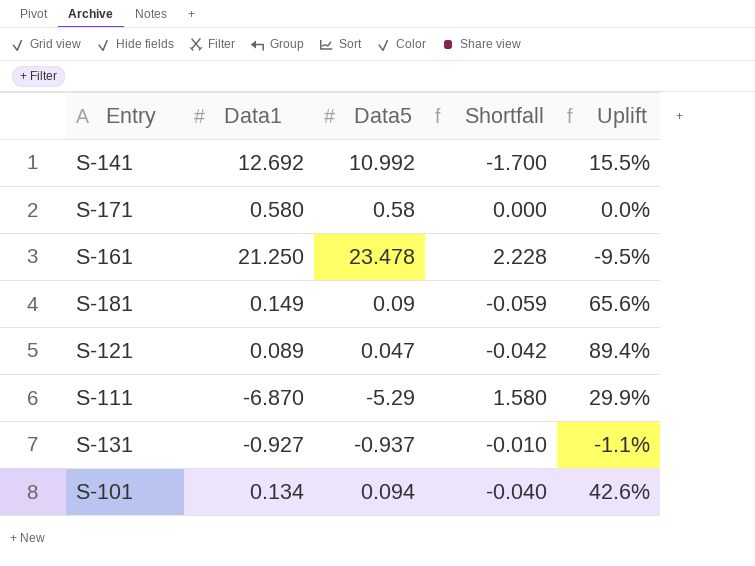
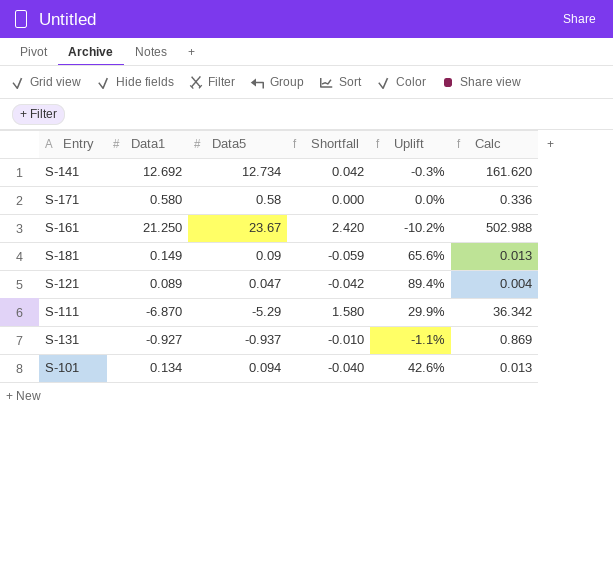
column Calc | formula: none -> [Data1] * [Data5]
S-141 | Data5: 10.992 -> 12.734
S-141 | Shortfall: -1.700 -> 0.042
S-141 | Uplift: 15.5% -> -0.3%
S-161 | Data5: 23.478 -> 23.67
S-161 | Shortfall: 2.228 -> 2.420
S-161 | Uplift: -9.5% -> -10.2%

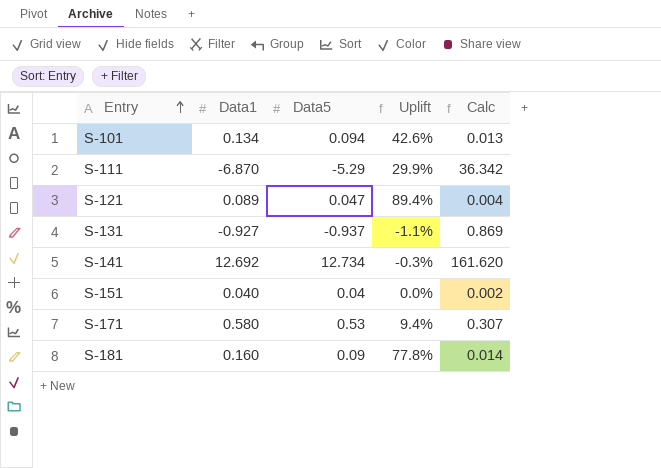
row order: none -> Entry ascending
column Shortfall | formula: [Data5] - [Data1] -> none
row S-161: 21.250 | 23.67 | 2.420 | -10.2% | 502.988 -> none
row S-151: none -> 0.040 | 0.04 | 0.0% | 0.002
S-171 | Data5: 0.58 -> 0.53
S-171 | Uplift: 0.0% -> 9.4%
S-171 | Calc: 0.336 -> 0.307
S-181 | Data1: 0.149 -> 0.160
S-181 | Uplift: 65.6% -> 77.8%
S-181 | Calc: 0.013 -> 0.014

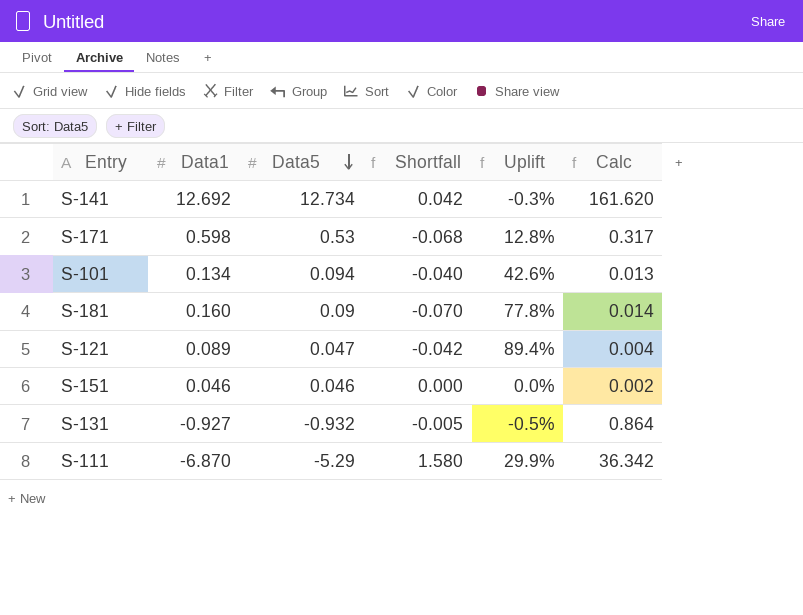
row order: Entry ascending -> Data5 descending
column Shortfall | formula: none -> [Data5] - [Data1]
S-171 | Data1: 0.580 -> 0.598
S-171 | Uplift: 9.4% -> 12.8%
S-171 | Calc: 0.307 -> 0.317
S-151 | Data1: 0.040 -> 0.046
S-151 | Data5: 0.04 -> 0.046
S-131 | Data5: -0.937 -> -0.932
S-131 | Uplift: -1.1% -> -0.5%
S-131 | Calc: 0.869 -> 0.864

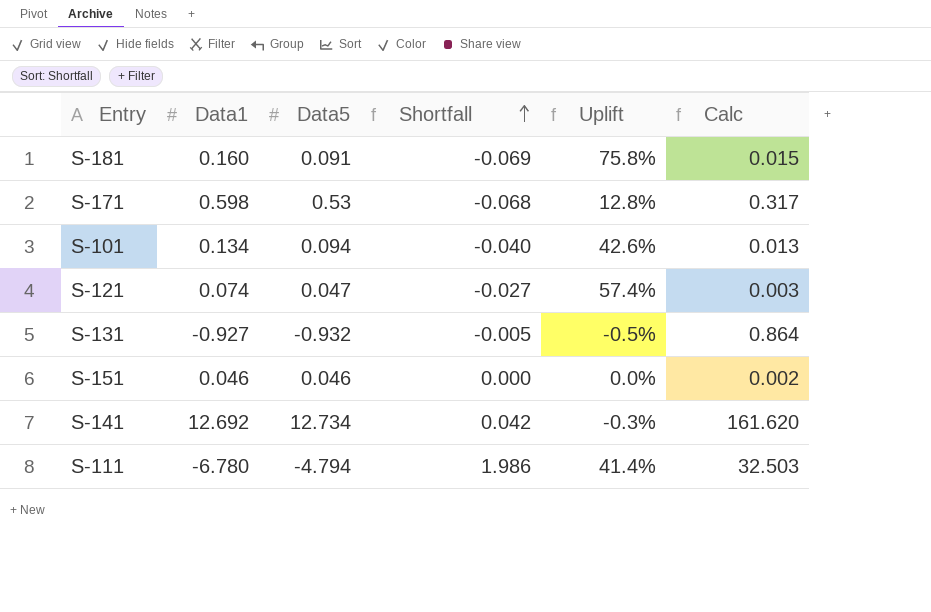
row order: Data5 descending -> Shortfall ascending
S-181 | Data5: 0.09 -> 0.091
S-181 | Shortfall: -0.070 -> -0.069
S-181 | Uplift: 77.8% -> 75.8%
S-181 | Calc: 0.014 -> 0.015
S-121 | Data1: 0.089 -> 0.074
S-121 | Shortfall: -0.042 -> -0.027
S-121 | Uplift: 89.4% -> 57.4%
S-121 | Calc: 0.004 -> 0.003
S-111 | Data1: -6.870 -> -6.780
S-111 | Data5: -5.29 -> -4.794
S-111 | Shortfall: 1.580 -> 1.986
S-111 | Uplift: 29.9% -> 41.4%
S-111 | Calc: 36.342 -> 32.503

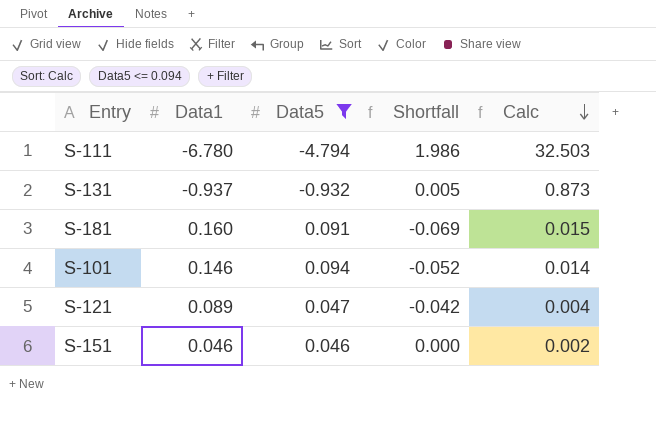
filter: none -> Data5 <= 0.094
row order: Shortfall ascending -> Calc descending
column Uplift | formula: ([Data1] - [Data5]) / [Data5] -> none
S-131 | Data1: -0.927 -> -0.937
S-131 | Shortfall: -0.005 -> 0.005
S-131 | Calc: 0.864 -> 0.873
S-101 | Data1: 0.134 -> 0.146
S-101 | Shortfall: -0.040 -> -0.052
S-101 | Calc: 0.013 -> 0.014
S-121 | Data1: 0.074 -> 0.089
S-121 | Shortfall: -0.027 -> -0.042
S-121 | Calc: 0.003 -> 0.004

